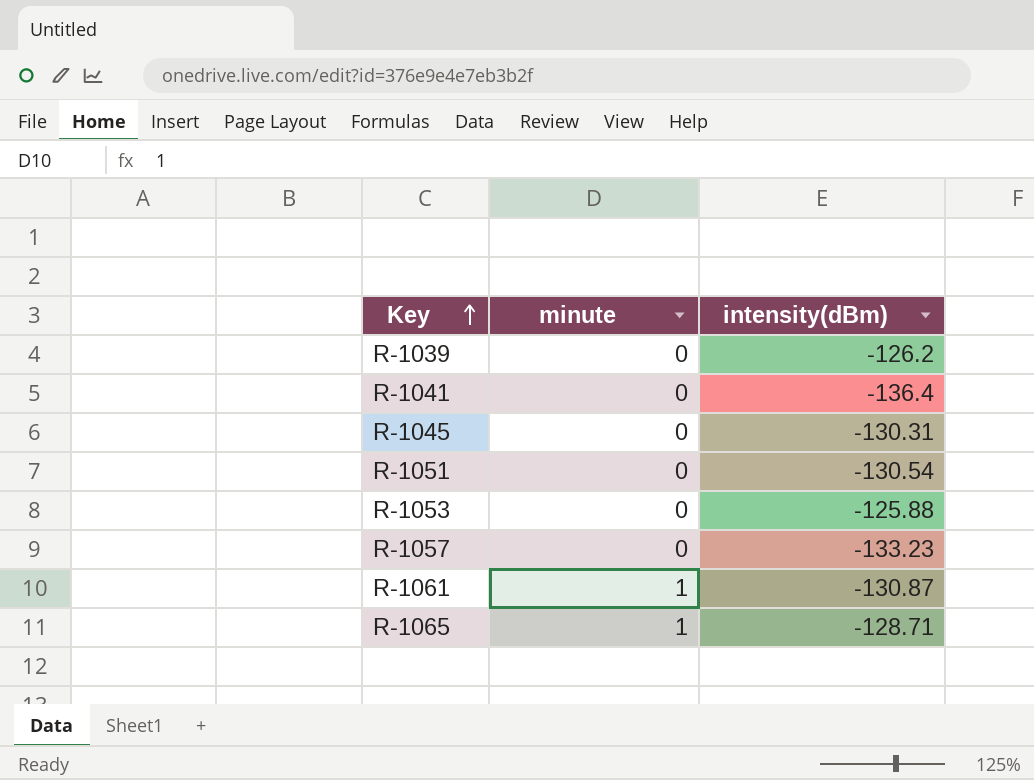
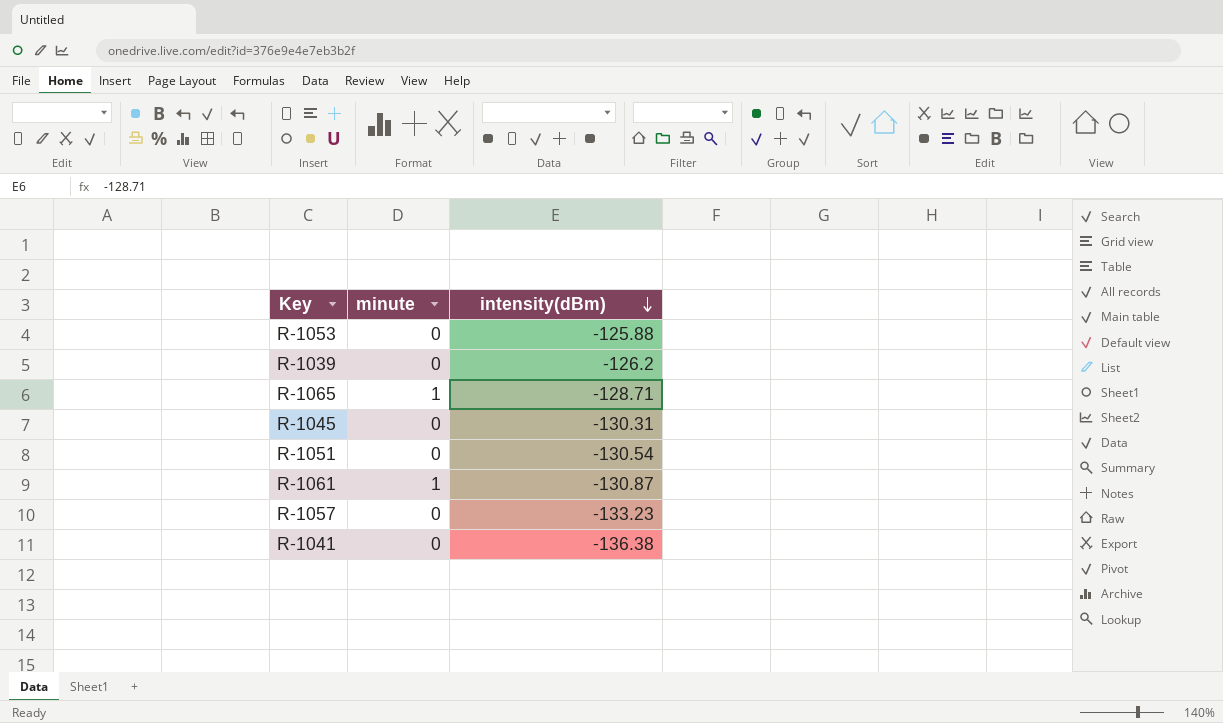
row order: Key ascending -> intensity(dBm) descending
R-1041 | intensity(dBm): -136.4 -> -136.38

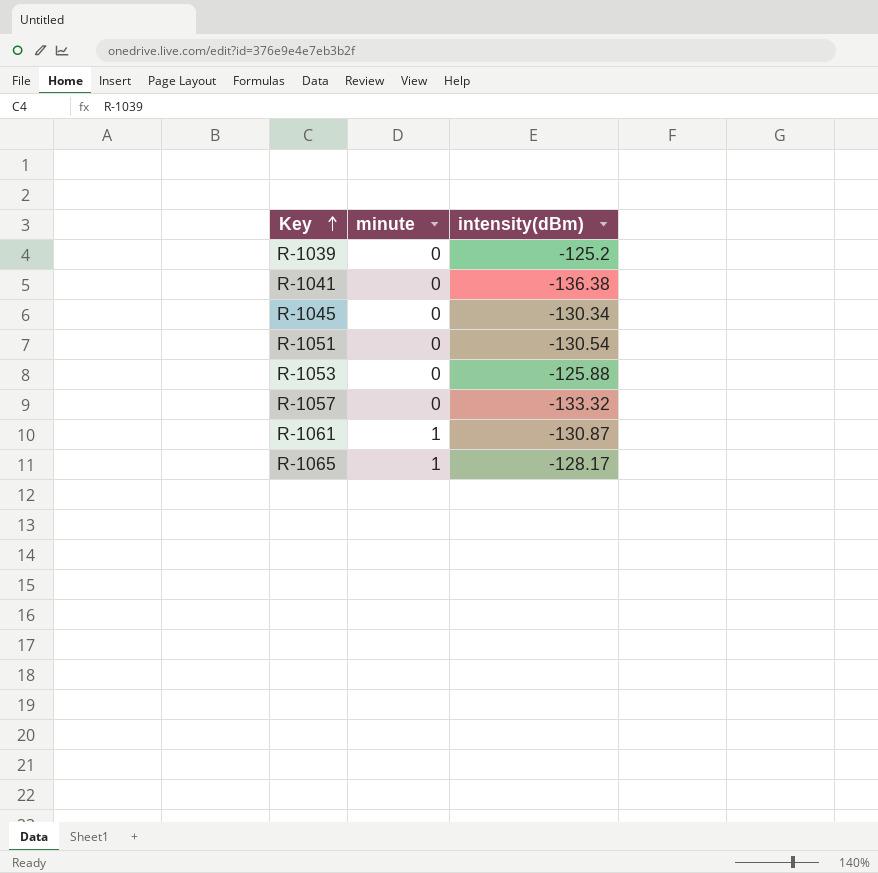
row order: intensity(dBm) descending -> Key ascending
R-1039 | intensity(dBm): -126.2 -> -125.2
R-1045 | intensity(dBm): -130.31 -> -130.34
R-1057 | intensity(dBm): -133.23 -> -133.32
R-1065 | intensity(dBm): -128.71 -> -128.17

